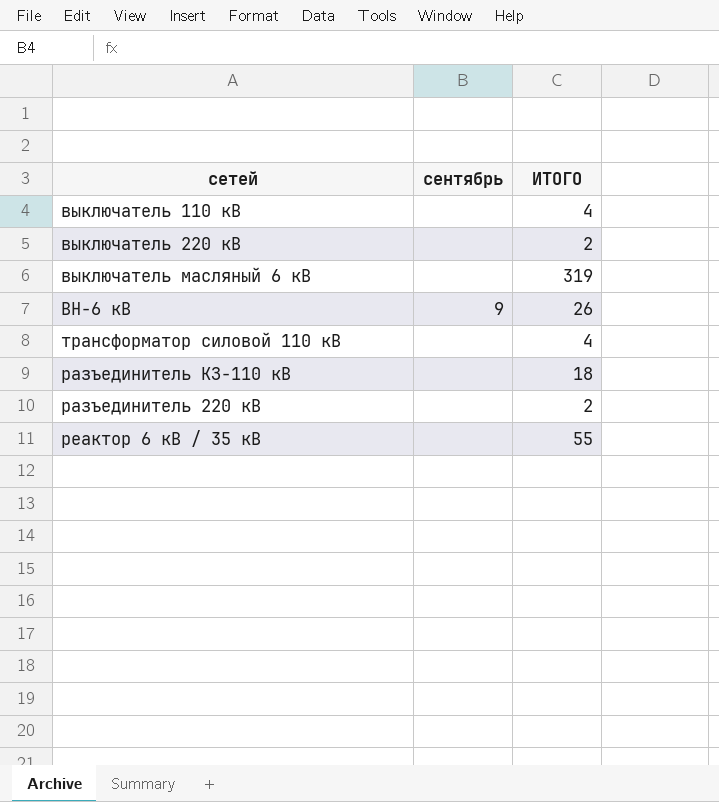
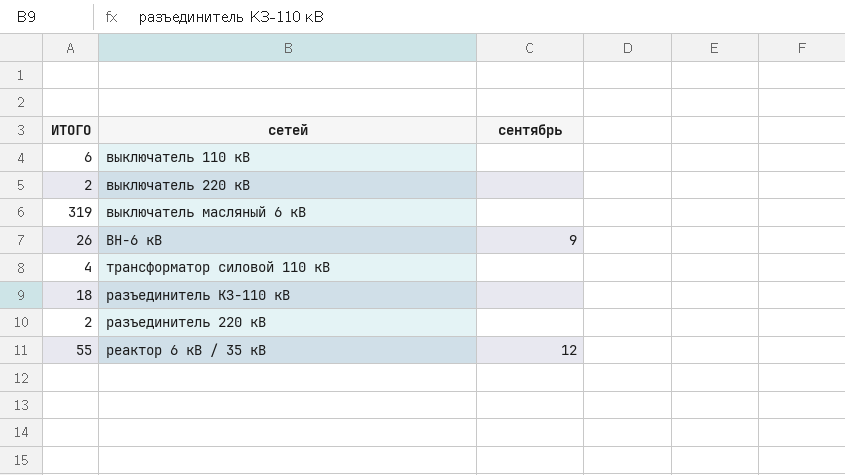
column ИТОГО | position: 3 -> 1
выключатель 110 кВ | ИТОГО: 4 -> 6
реактор 6 кВ / 35 кВ | сентябрь: none -> 12

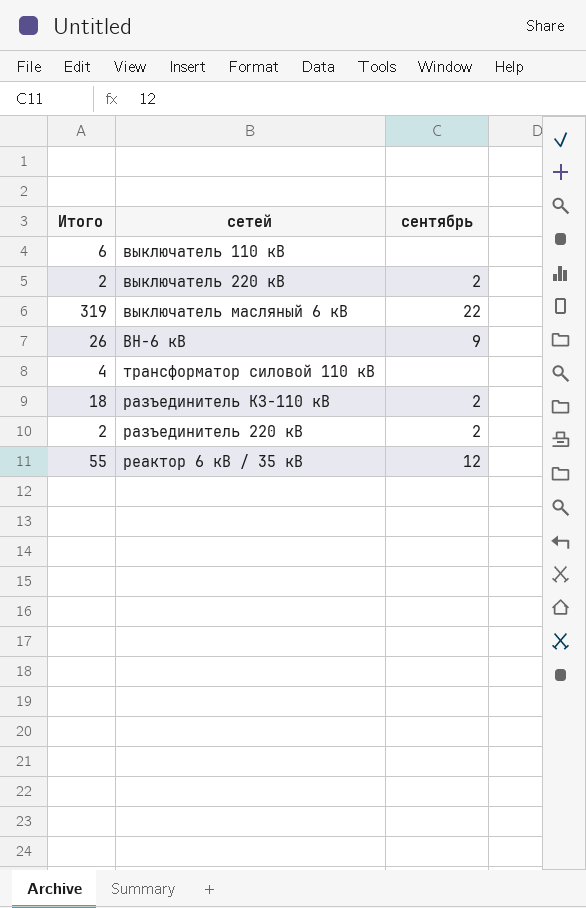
column name: ИТОГО -> Итого
выключатель 220 кВ | сентябрь: none -> 2
выключатель масляный 6 кВ | сентябрь: none -> 22
разъединитель КЗ-110 кВ | сентябрь: none -> 2
разъединитель 220 кВ | сентябрь: none -> 2

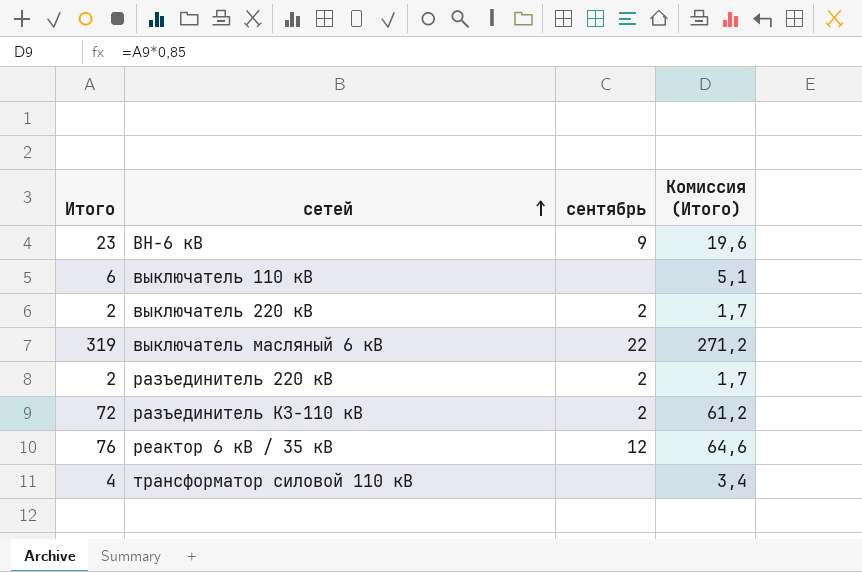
row order: none -> сетей ascending
column Комиссия (Итого) | formula: none -> [Итого] * 0,85
ВН-6 кВ | Итого: 26 -> 23
разъединитель КЗ-110 кВ | Итого: 18 -> 72
реактор 6 кВ / 35 кВ | Итого: 55 -> 76

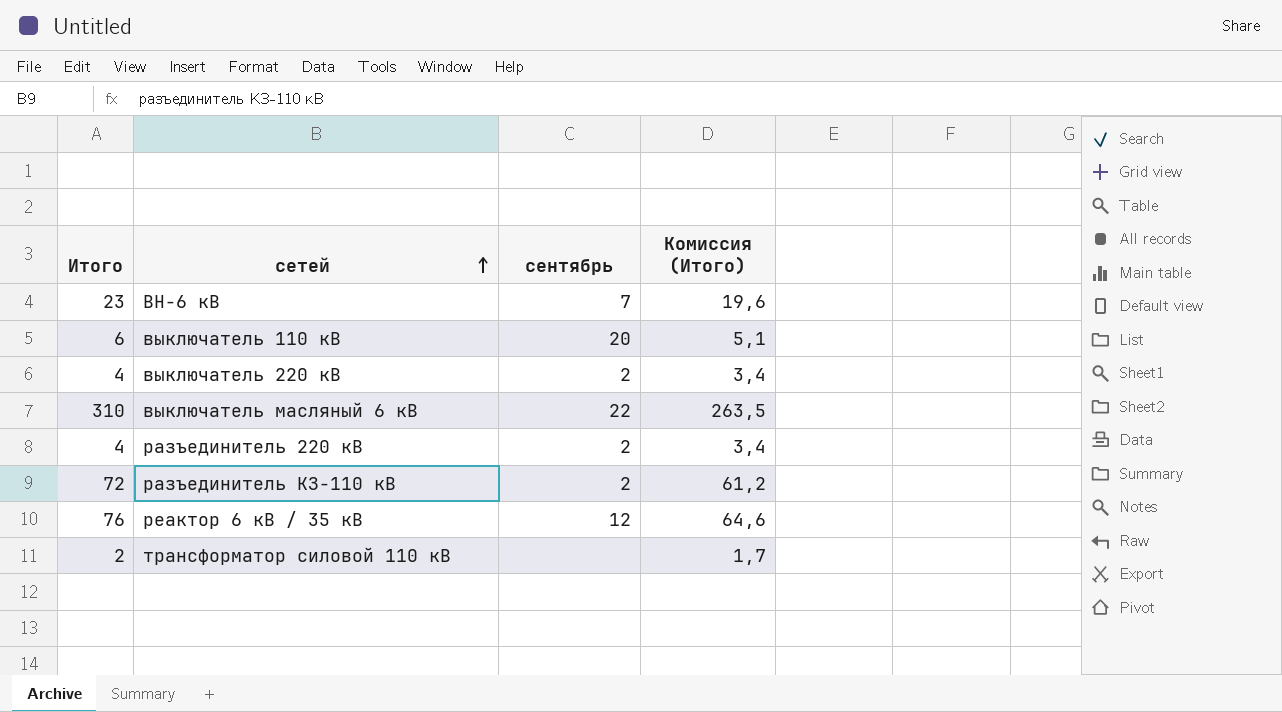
ВН-6 кВ | сентябрь: 9 -> 7
выключатель 110 кВ | сентябрь: none -> 20
выключатель 220 кВ | Итого: 2 -> 4
выключатель 220 кВ | Комиссия (Итого): 1,7 -> 3,4
выключатель масляный 6 кВ | Итого: 319 -> 310
выключатель масляный 6 кВ | Комиссия (Итого): 271,2 -> 263,5
разъединитель 220 кВ | Итого: 2 -> 4
разъединитель 220 кВ | Комиссия (Итого): 1,7 -> 3,4
трансформатор силовой 110 кВ | Итого: 4 -> 2
трансформатор силовой 110 кВ | Комиссия (Итого): 3,4 -> 1,7

